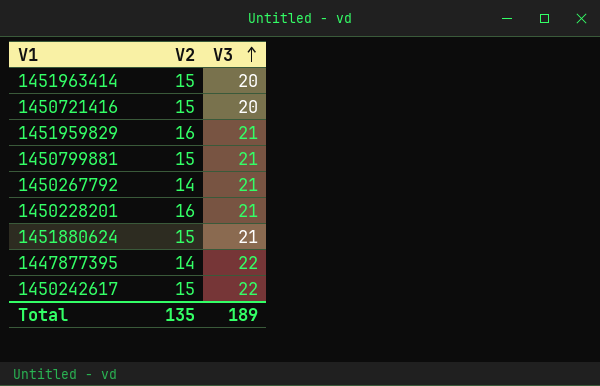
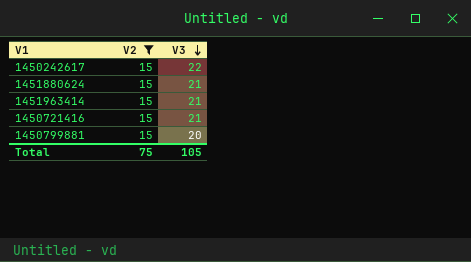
filter: none -> V2 = 15
row order: V3 ascending -> V3 descending
1451963414 | V3: 20 -> 21
1450721416 | V3: 20 -> 21
1450799881 | V3: 21 -> 20
Total | V2: 135 -> 75
Total | V3: 189 -> 105

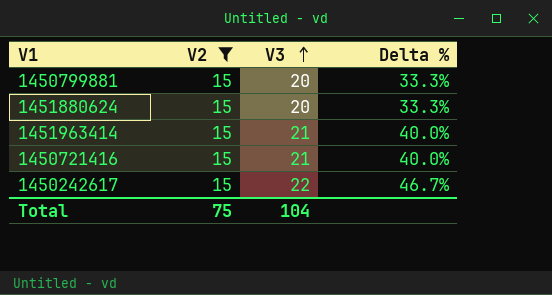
row order: V3 descending -> V3 ascending
column Delta % | formula: none -> ([V3] - [V2]) / [V2]
1451880624 | V3: 21 -> 20
Total | V3: 105 -> 104

